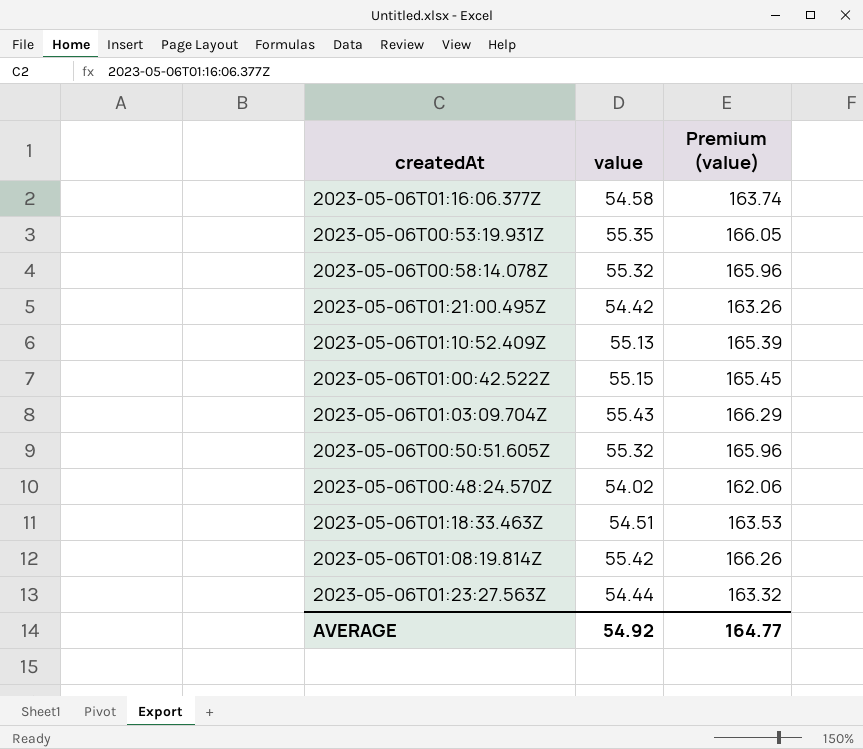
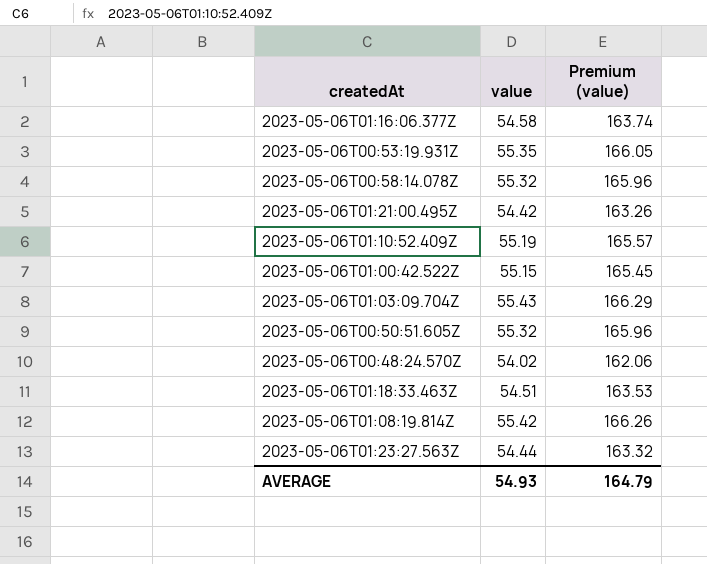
2023-05-06T01:10:52.409Z | value: 55.13 -> 55.19
2023-05-06T01:10:52.409Z | Premium (value): 165.39 -> 165.57
AVERAGE | value: 54.92 -> 54.93
AVERAGE | Premium (value): 164.77 -> 164.79

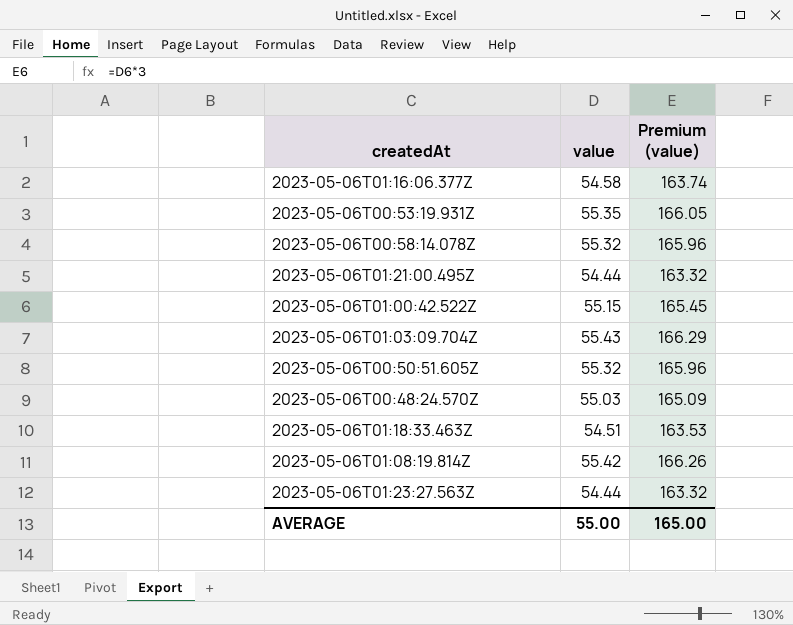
row 2023-05-06T01:10:52.409Z: 55.19 | 165.57 -> none
2023-05-06T01:21:00.495Z | value: 54.42 -> 54.44
2023-05-06T01:21:00.495Z | Premium (value): 163.26 -> 163.32
2023-05-06T00:48:24.570Z | value: 54.02 -> 55.03
2023-05-06T00:48:24.570Z | Premium (value): 162.06 -> 165.09
AVERAGE | value: 54.93 -> 55.00
AVERAGE | Premium (value): 164.79 -> 165.00

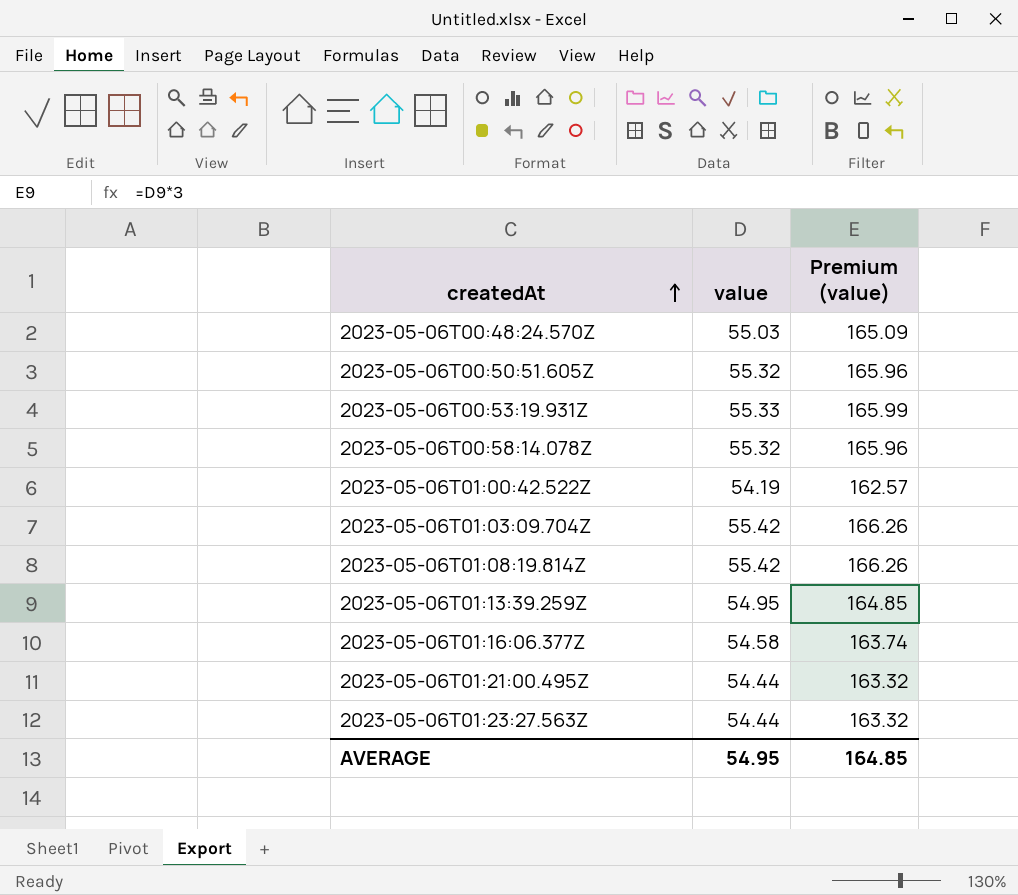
row order: none -> createdAt ascending
row 2023-05-06T01:18:33.463Z: 54.51 | 163.53 -> none
2023-05-06T00:53:19.931Z | value: 55.35 -> 55.33
2023-05-06T00:53:19.931Z | Premium (value): 166.05 -> 165.99
2023-05-06T01:00:42.522Z | value: 55.15 -> 54.19
2023-05-06T01:00:42.522Z | Premium (value): 165.45 -> 162.57
2023-05-06T01:03:09.704Z | value: 55.43 -> 55.42
2023-05-06T01:03:09.704Z | Premium (value): 166.29 -> 166.26
row 2023-05-06T01:13:39.259Z: none -> 54.95 | 164.85
AVERAGE | value: 55.00 -> 54.95
AVERAGE | Premium (value): 165.00 -> 164.85

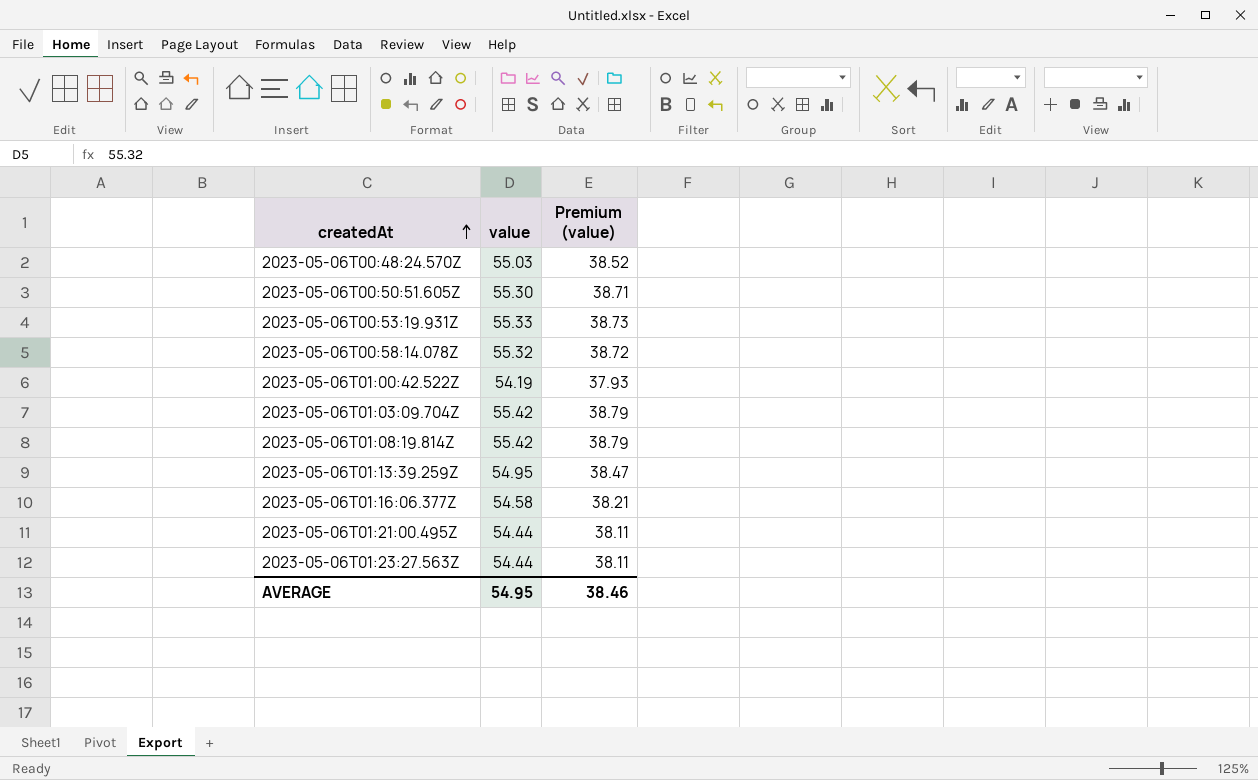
column Premium (value) | formula: [value] * 3 -> [value] * 0.7
2023-05-06T00:50:51.605Z | value: 55.32 -> 55.30
AVERAGE | Premium (value): 164.85 -> 38.46

